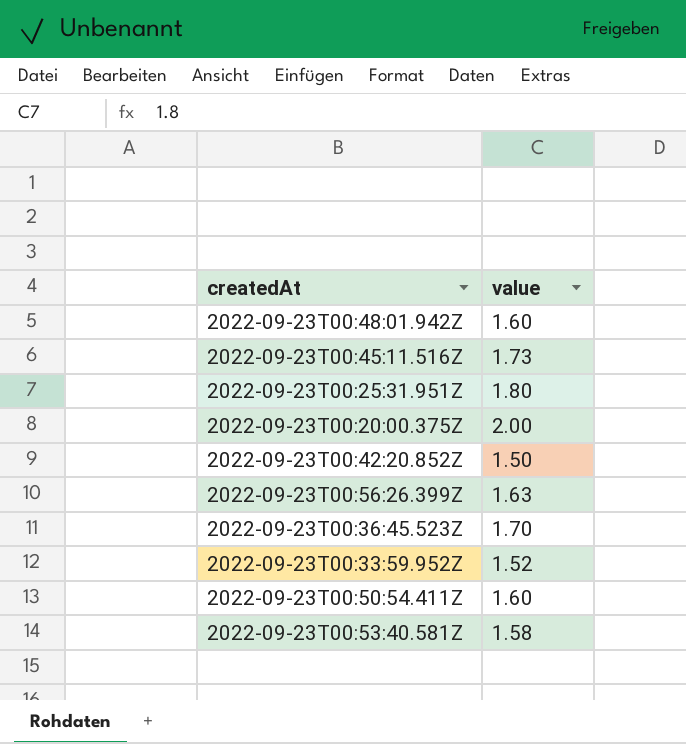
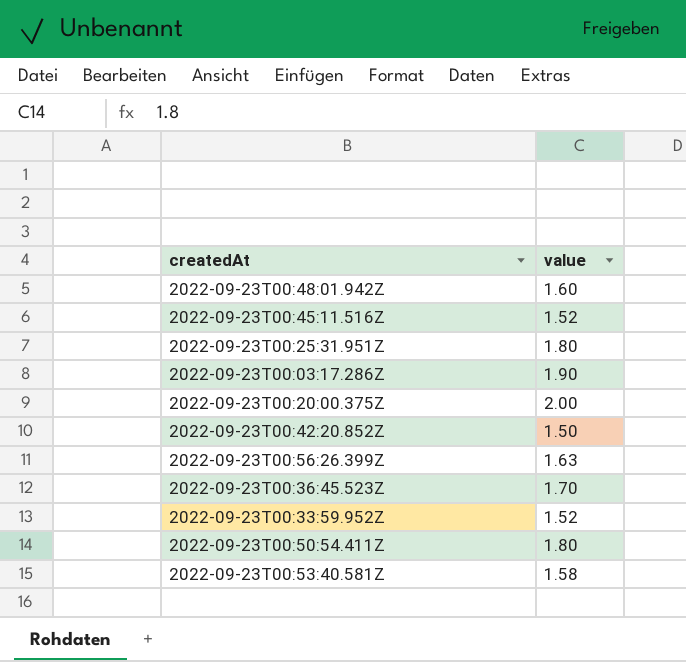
2022-09-23T00:45:11.516Z | value: 1.73 -> 1.52
row 2022-09-23T00:03:17.286Z: none -> 1.90
2022-09-23T00:50:54.411Z | value: 1.60 -> 1.80

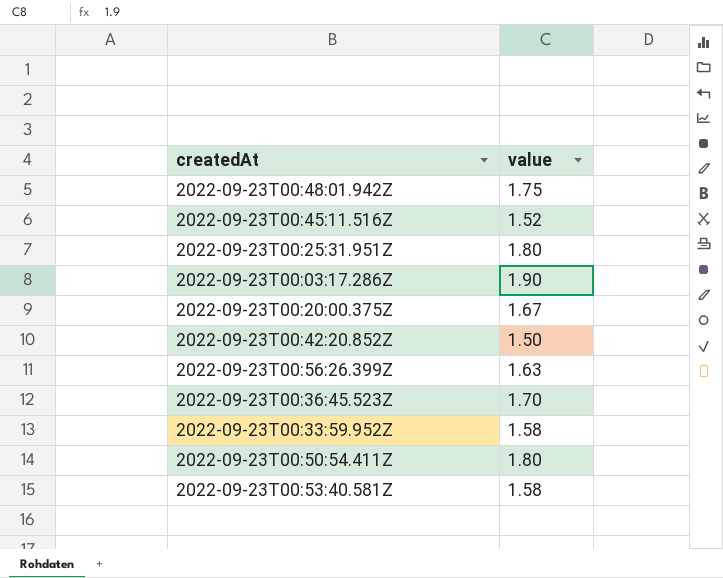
2022-09-23T00:48:01.942Z | value: 1.60 -> 1.75
2022-09-23T00:20:00.375Z | value: 2.00 -> 1.67
2022-09-23T00:33:59.952Z | value: 1.52 -> 1.58

